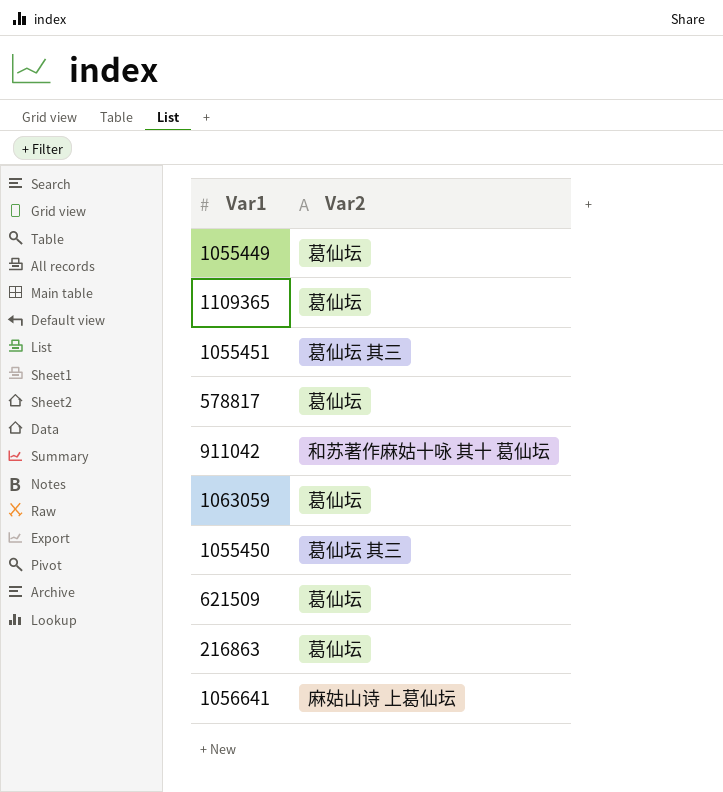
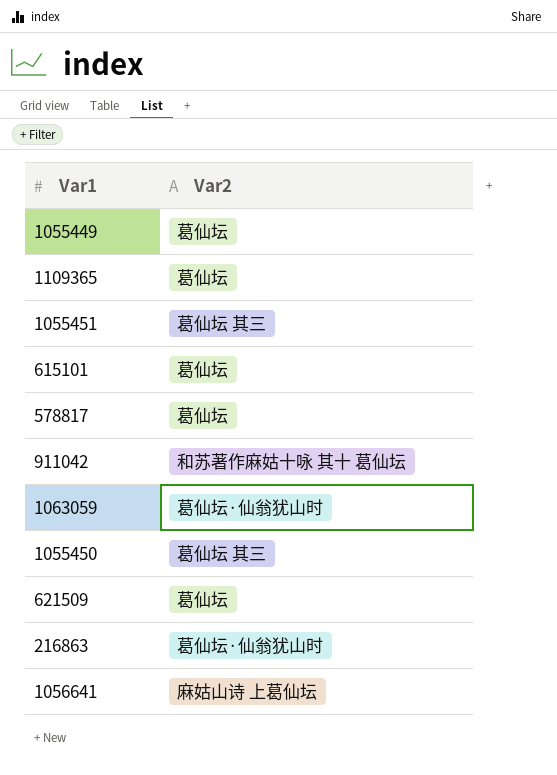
row 615101: none -> 葛仙坛
1063059 | Var2: 葛仙坛 -> 葛仙坛·仙翁犹山时
216863 | Var2: 葛仙坛 -> 葛仙坛·仙翁犹山时

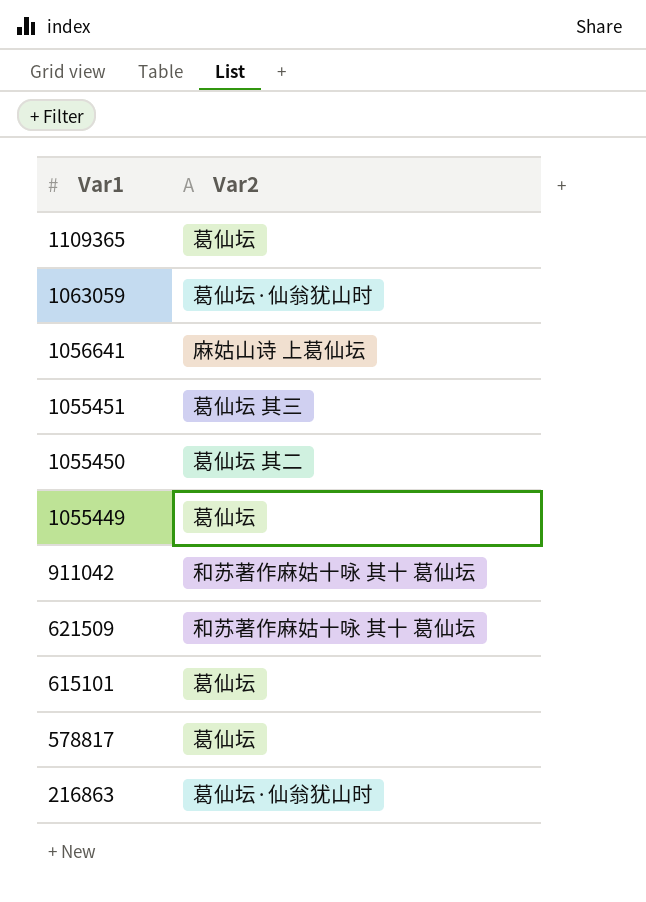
row order: none -> Var1 descending
1055450 | Var2: 葛仙坛 其三 -> 葛仙坛 其二
621509 | Var2: 葛仙坛 -> 和苏著作麻姑十咏 其十 葛仙坛

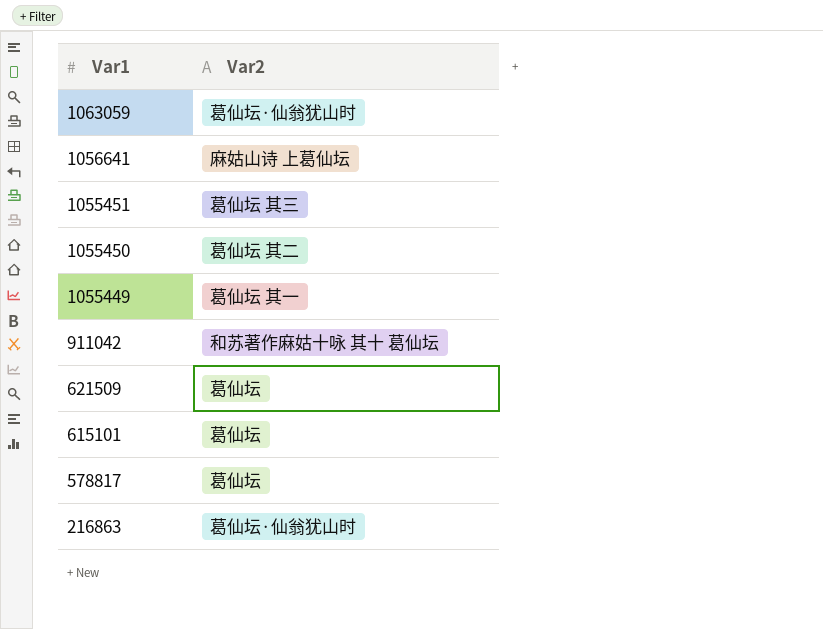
row 1109365: 葛仙坛 -> none
1055449 | Var2: 葛仙坛 -> 葛仙坛 其一
621509 | Var2: 和苏著作麻姑十咏 其十 葛仙坛 -> 葛仙坛

